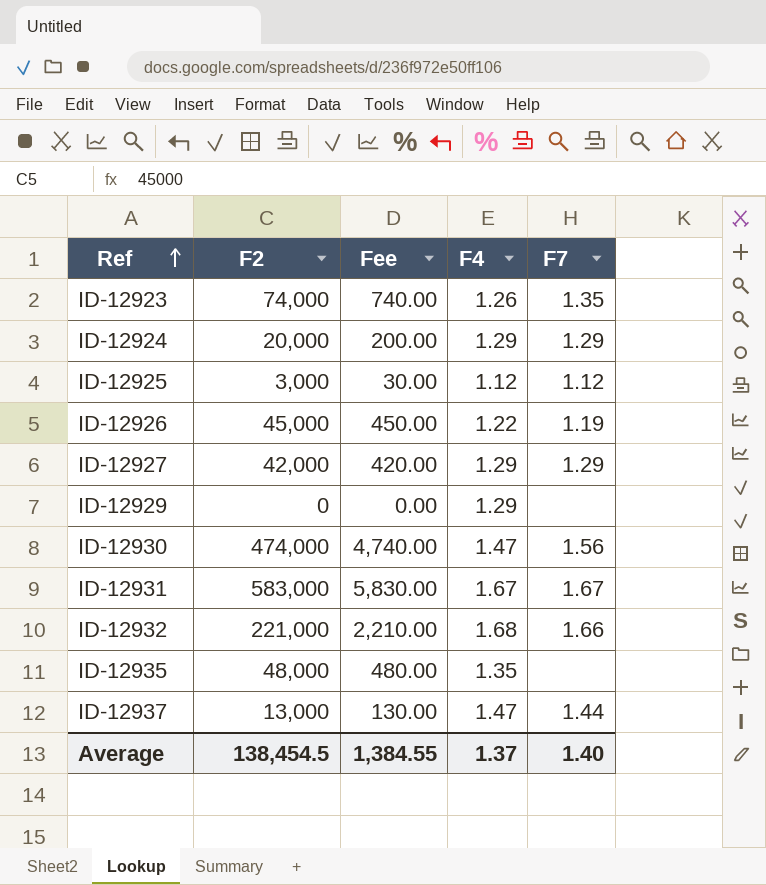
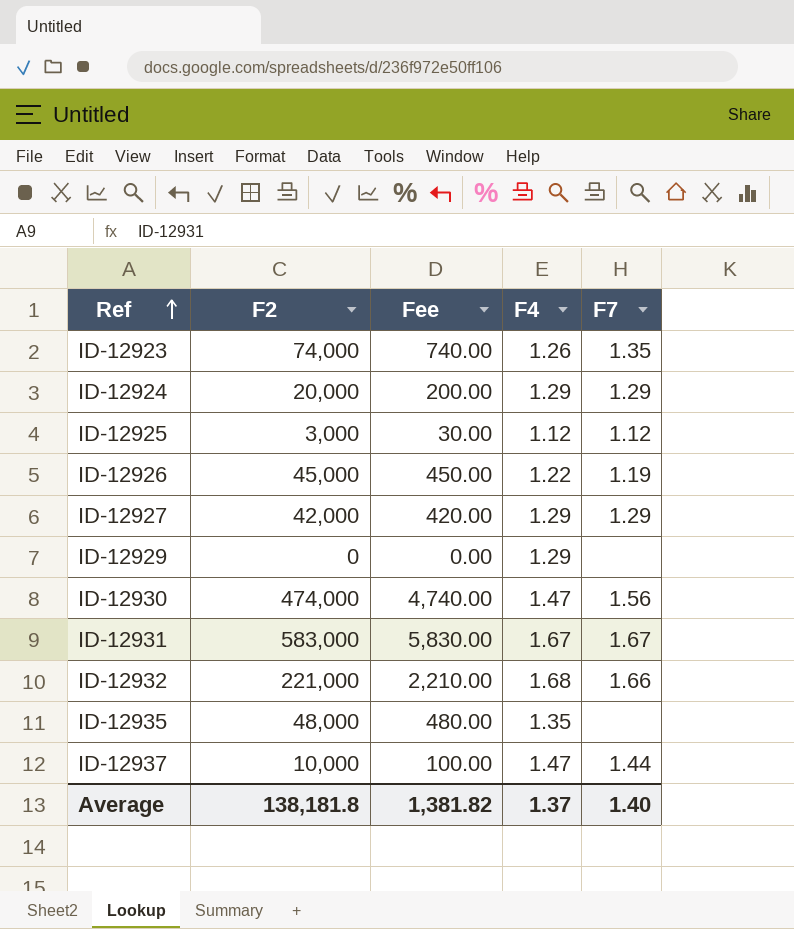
ID-12937 | F2: 13,000 -> 10,000
ID-12937 | Fee: 130.00 -> 100.00
Average | F2: 138,454.5 -> 138,181.8
Average | Fee: 1,384.55 -> 1,381.82

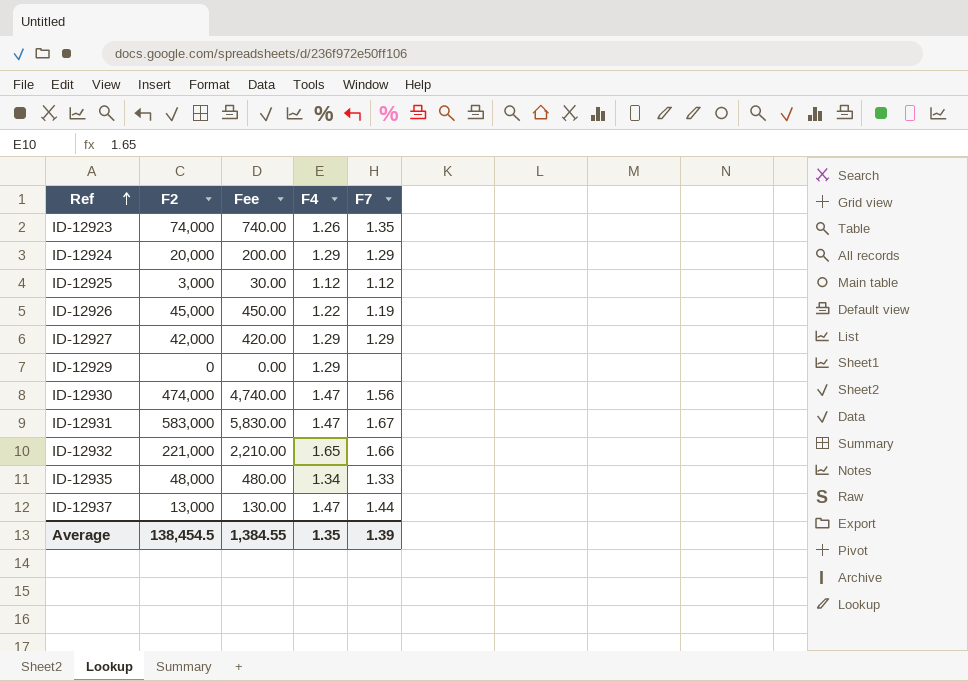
ID-12931 | F4: 1.67 -> 1.47
ID-12932 | F4: 1.68 -> 1.65
ID-12935 | F4: 1.35 -> 1.34
ID-12935 | F7: none -> 1.33
ID-12937 | F2: 10,000 -> 13,000
ID-12937 | Fee: 100.00 -> 130.00
Average | F2: 138,181.8 -> 138,454.5
Average | Fee: 1,381.82 -> 1,384.55
Average | F4: 1.37 -> 1.35
Average | F7: 1.40 -> 1.39

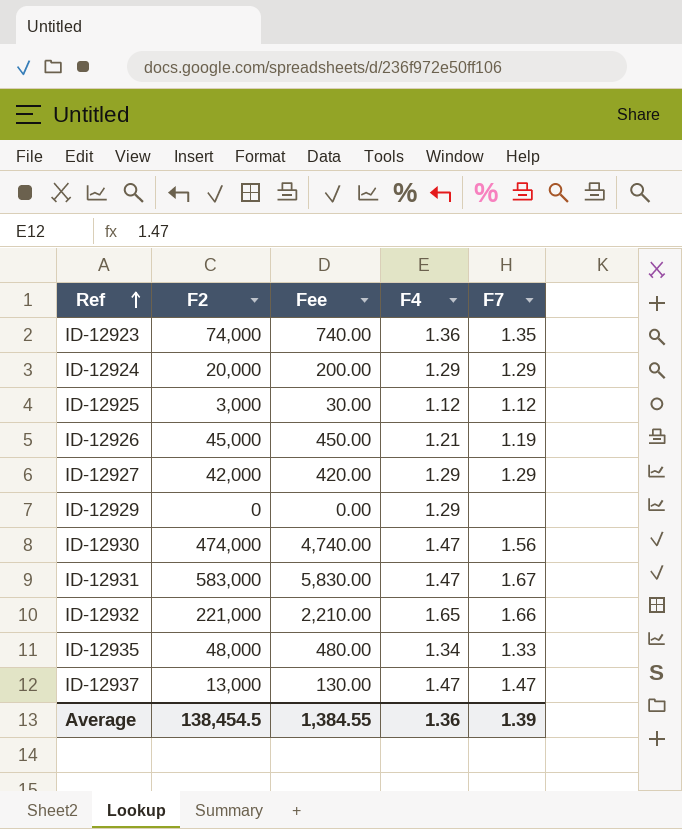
ID-12923 | F4: 1.26 -> 1.36
ID-12926 | F4: 1.22 -> 1.21
ID-12937 | F7: 1.44 -> 1.47
Average | F4: 1.35 -> 1.36

